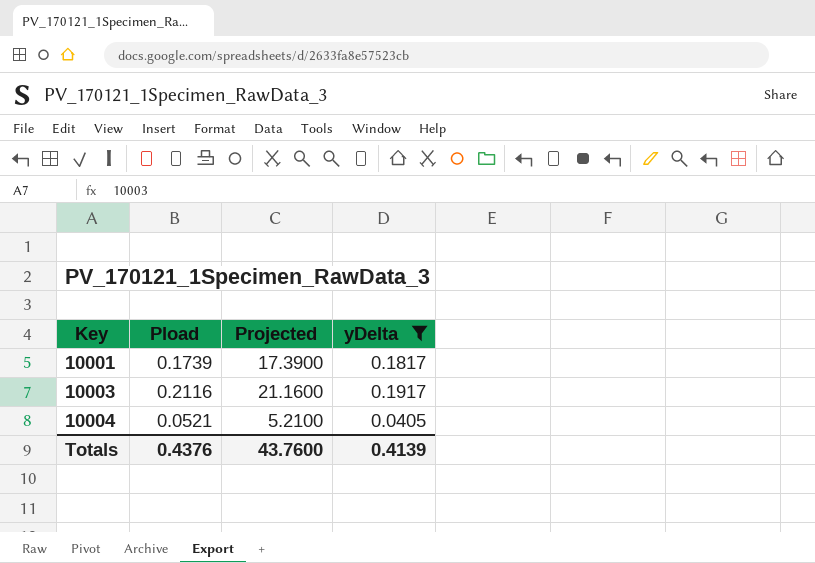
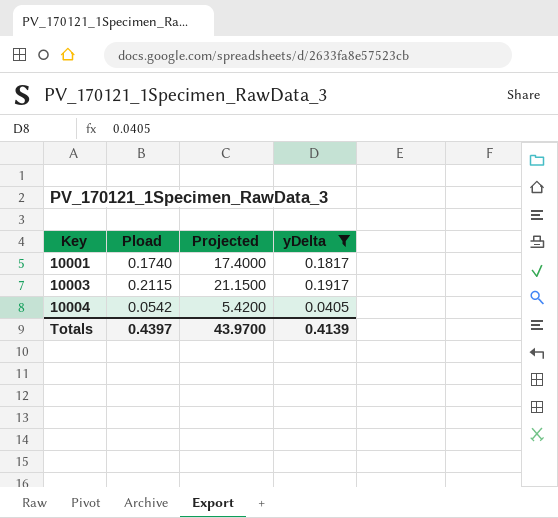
10001 | Pload: 0.1739 -> 0.1740
10001 | Projected: 17.3900 -> 17.4000
10003 | Pload: 0.2116 -> 0.2115
10003 | Projected: 21.1600 -> 21.1500
10004 | Pload: 0.0521 -> 0.0542
10004 | Projected: 5.2100 -> 5.4200
Totals | Pload: 0.4376 -> 0.4397
Totals | Projected: 43.7600 -> 43.9700

